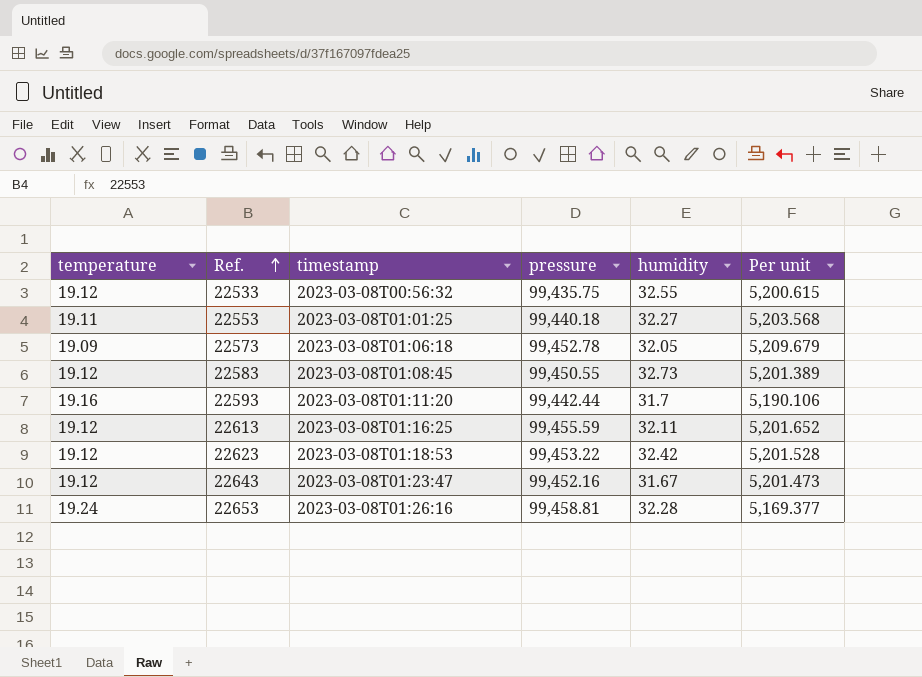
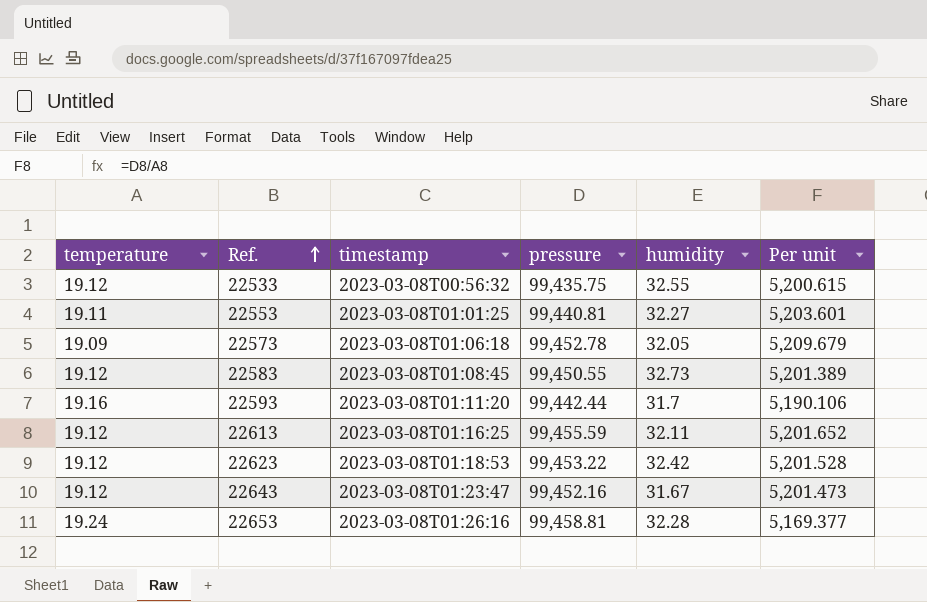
22553 | pressure: 99,440.18 -> 99,440.81
22553 | Per unit: 5,203.568 -> 5,203.601

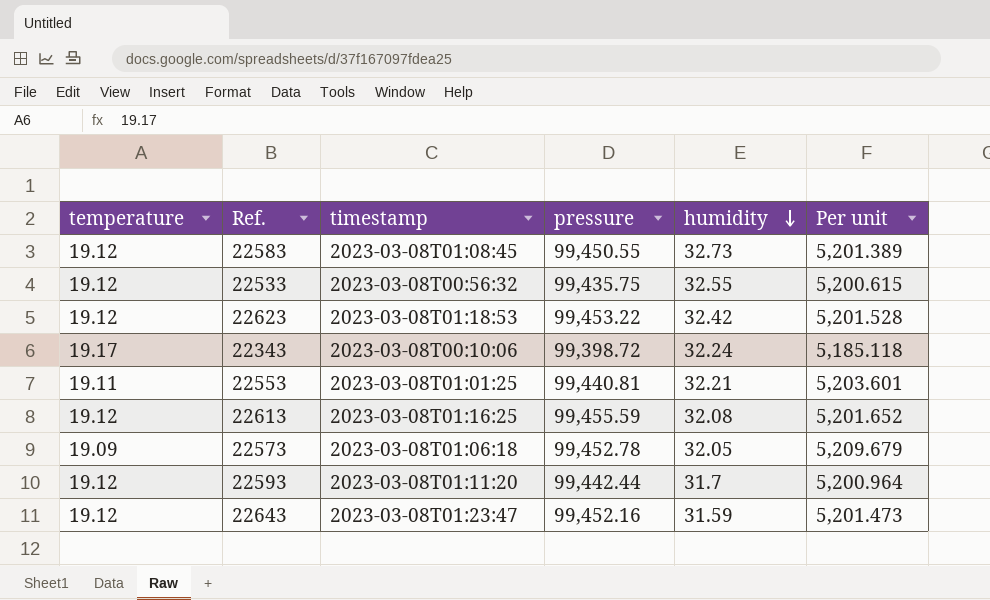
row order: Ref. ascending -> humidity descending
row 22653: 19.24 | 2023-03-08T01:26:16 | 99,458.81 | 32.28 | 5,169.377 -> none
row 22343: none -> 19.17 | 2023-03-08T00:10:06 | 99,398.72 | 32.24 | 5,185.118
22553 | humidity: 32.27 -> 32.21
22613 | humidity: 32.11 -> 32.08
22593 | temperature: 19.16 -> 19.12
22593 | Per unit: 5,190.106 -> 5,200.964
22643 | humidity: 31.67 -> 31.59

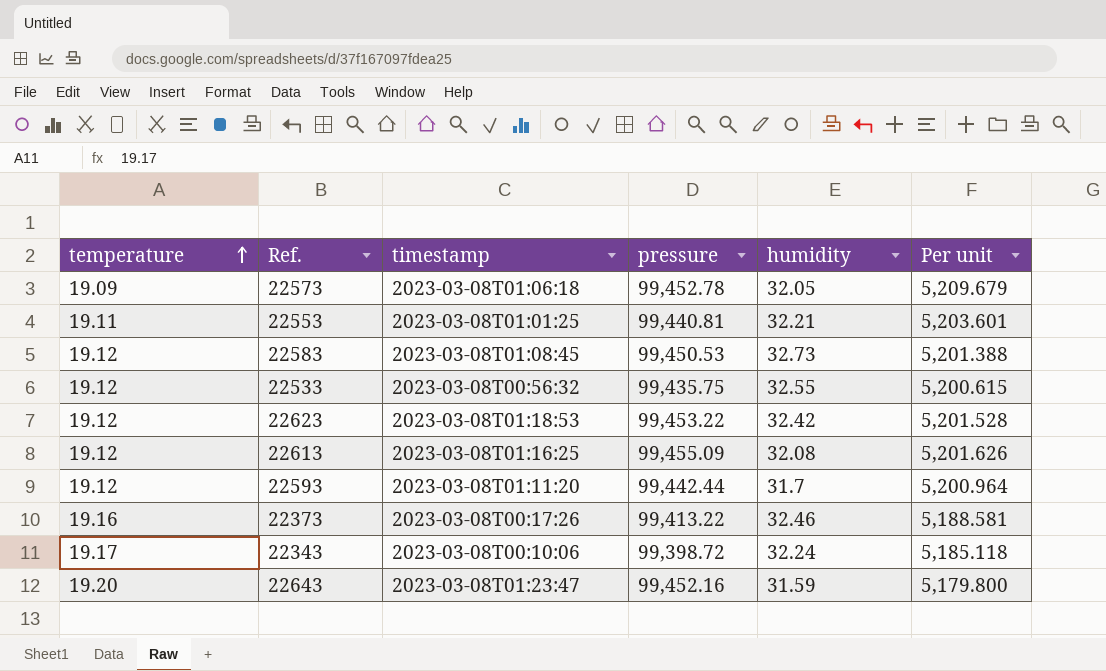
row order: humidity descending -> temperature ascending
22583 | pressure: 99,450.55 -> 99,450.53
22583 | Per unit: 5,201.389 -> 5,201.388
22613 | pressure: 99,455.59 -> 99,455.09
22613 | Per unit: 5,201.652 -> 5,201.626
row 22373: none -> 19.16 | 2023-03-08T00:17:26 | 99,413.22 | 32.46 | 5,188.581
22643 | temperature: 19.12 -> 19.20
22643 | Per unit: 5,201.473 -> 5,179.800

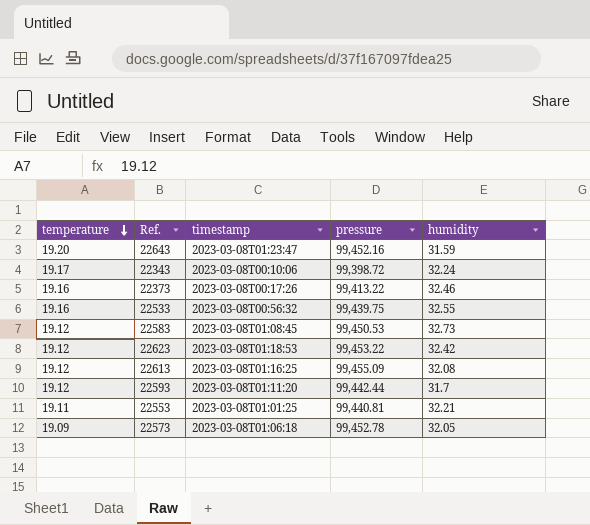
row order: temperature ascending -> temperature descending
column Per unit | formula: [pressure] / [temperature] -> none
22533 | temperature: 19.12 -> 19.16
22533 | pressure: 99,435.75 -> 99,439.75

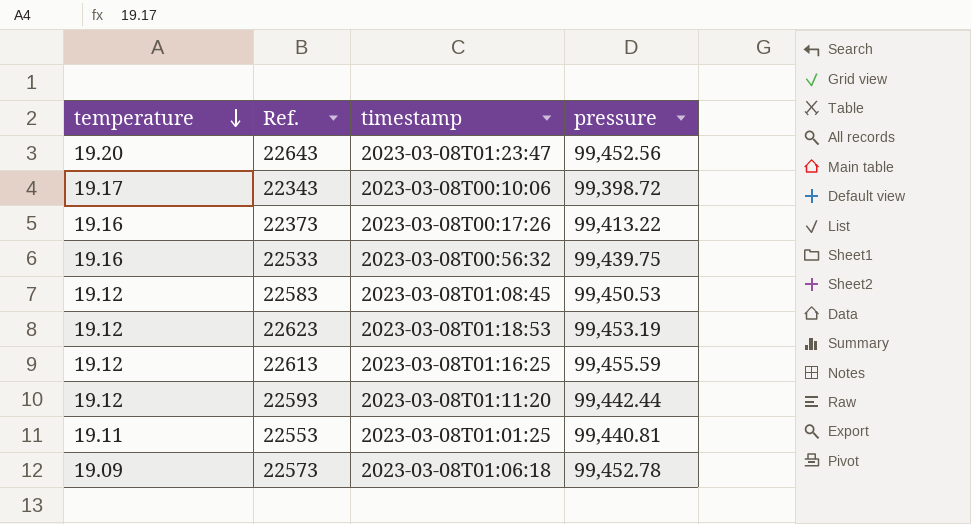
column humidity | position: 5 -> none
22643 | pressure: 99,452.16 -> 99,452.56
22623 | pressure: 99,453.22 -> 99,453.19
22613 | pressure: 99,455.09 -> 99,455.59

